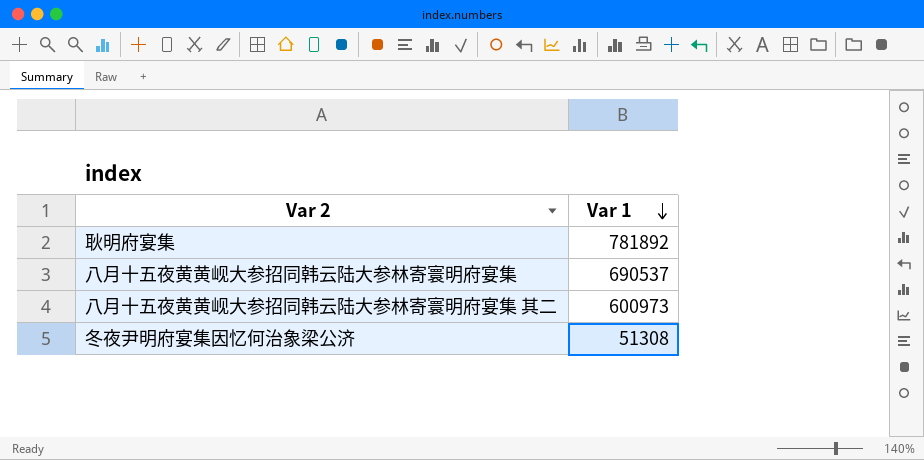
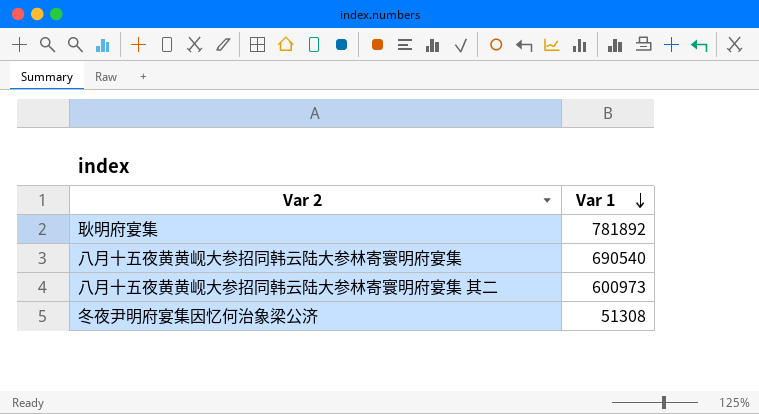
八月十五夜黄黄岘大参招同韩云陆大参林寄寰明府宴集 | Var 1: 690537 -> 690540

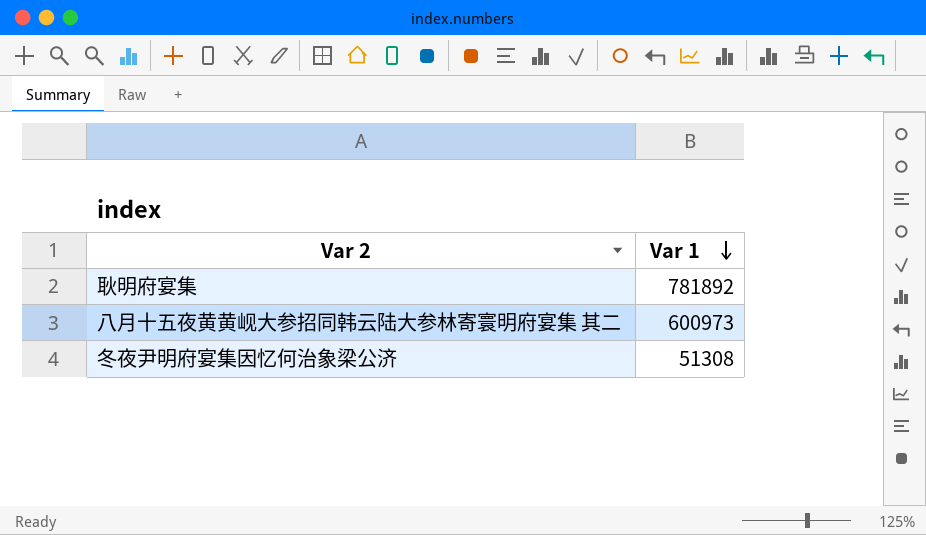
row 八月十五夜黄黄岘大参招同韩云陆大参林寄寰明府宴集: 690540 -> none

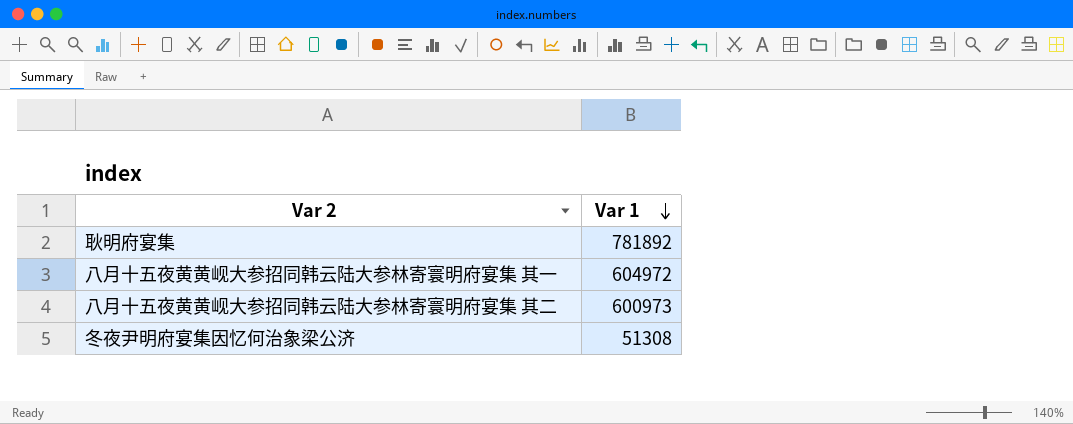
row 八月十五夜黄黄岘大参招同韩云陆大参林寄寰明府宴集 其一: none -> 604972

